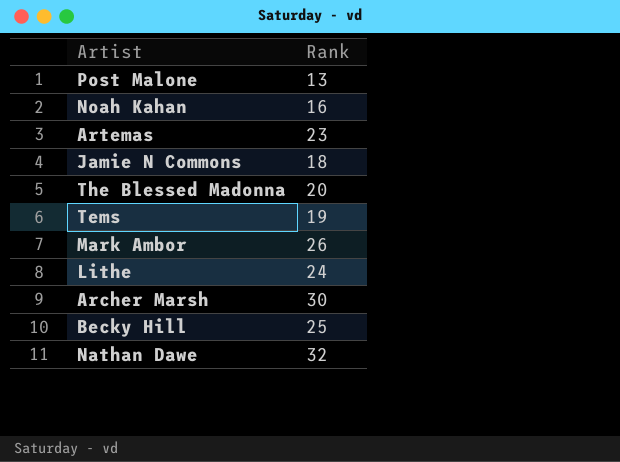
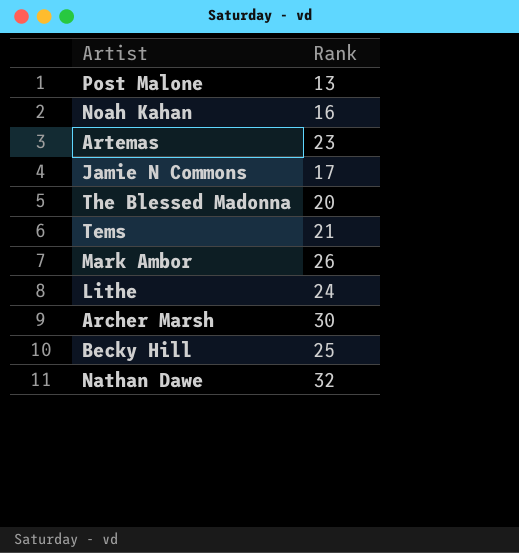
Jamie N Commons | Rank: 18 -> 17
Tems | Rank: 19 -> 21

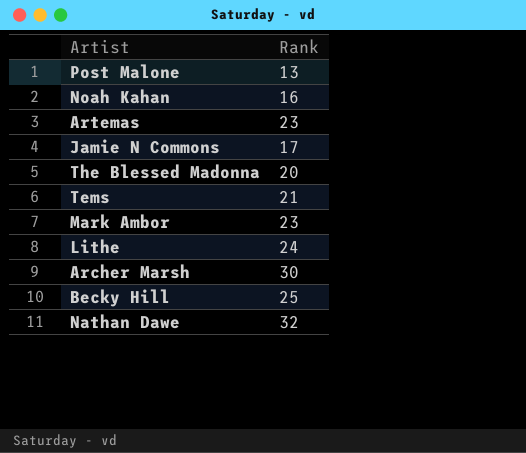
Mark Ambor | Rank: 26 -> 23

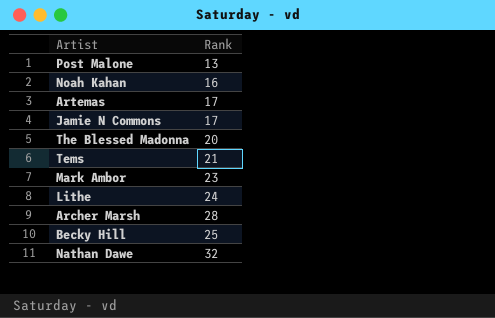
Artemas | Rank: 23 -> 17
Archer Marsh | Rank: 30 -> 28

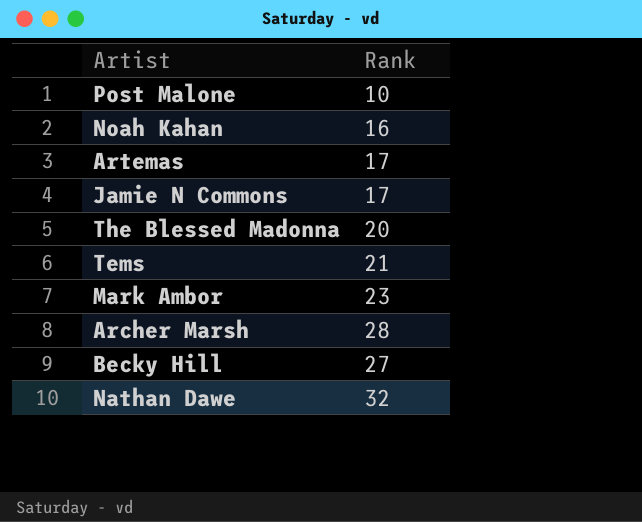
row Lithe: 24 -> none
Post Malone | Rank: 13 -> 10
Becky Hill | Rank: 25 -> 27

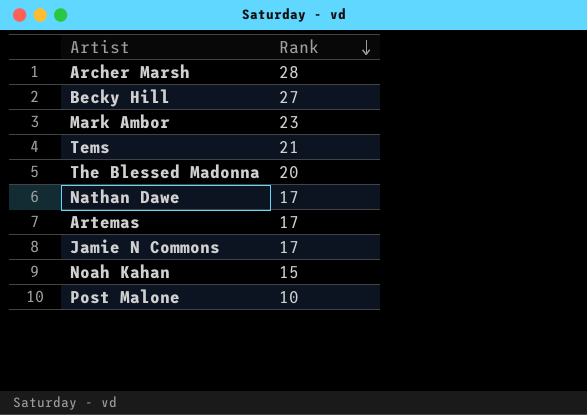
row order: none -> Rank descending
Nathan Dawe | Rank: 32 -> 17
Noah Kahan | Rank: 16 -> 15

